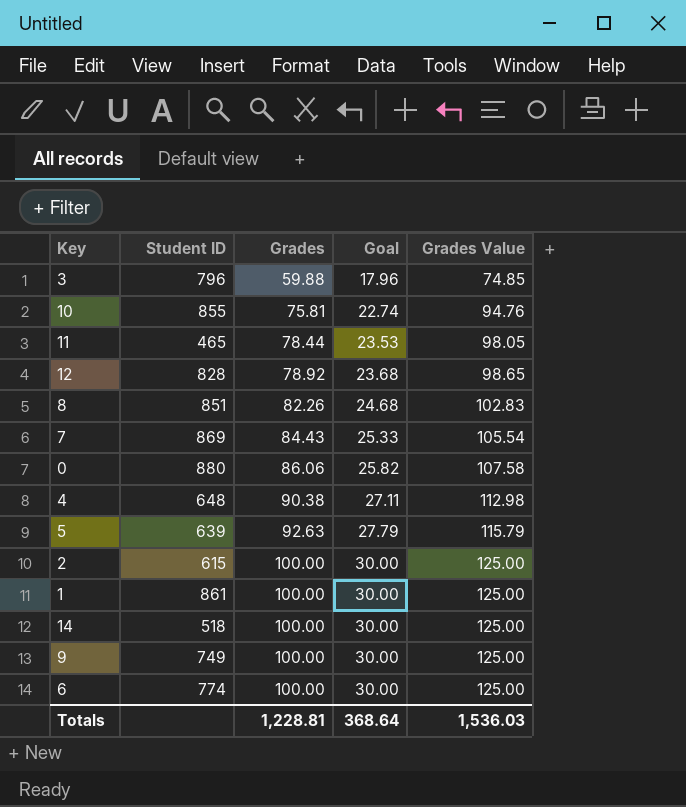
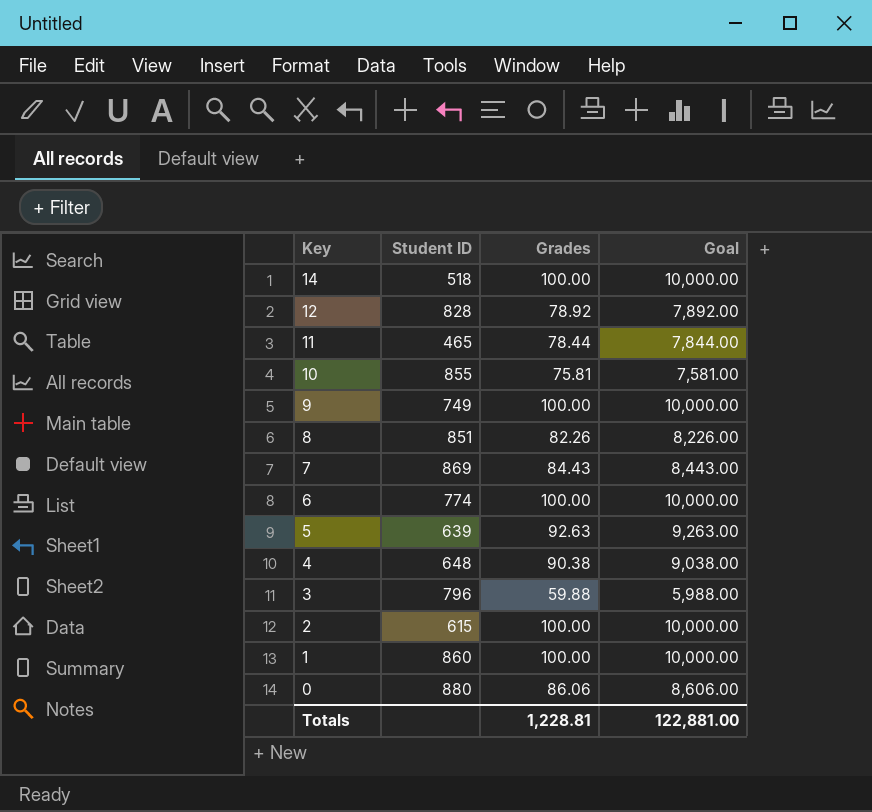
row order: Grades ascending -> Key descending
column Grades Value | formula: [Grades] * 1.25 -> none
column Goal | formula: [Grades] * 0.3 -> [Grades] * 100
1 | Student ID: 861 -> 860
Totals | Goal: 368.64 -> 122,881.00

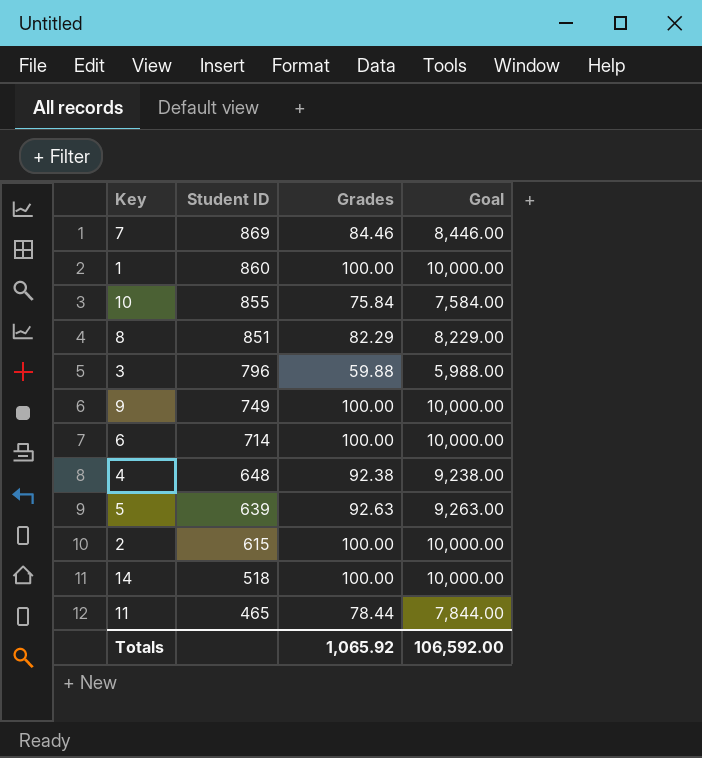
row order: Key descending -> Student ID descending
row 12: 828 | 78.92 | 7,892.00 -> none
row 0: 880 | 86.06 | 8,606.00 -> none
7 | Grades: 84.43 -> 84.46
7 | Goal: 8,443.00 -> 8,446.00
10 | Grades: 75.81 -> 75.84
10 | Goal: 7,581.00 -> 7,584.00
8 | Grades: 82.26 -> 82.29
8 | Goal: 8,226.00 -> 8,229.00
6 | Student ID: 774 -> 714
4 | Grades: 90.38 -> 92.38
4 | Goal: 9,038.00 -> 9,238.00
Totals | Grades: 1,228.81 -> 1,065.92
Totals | Goal: 122,881.00 -> 106,592.00

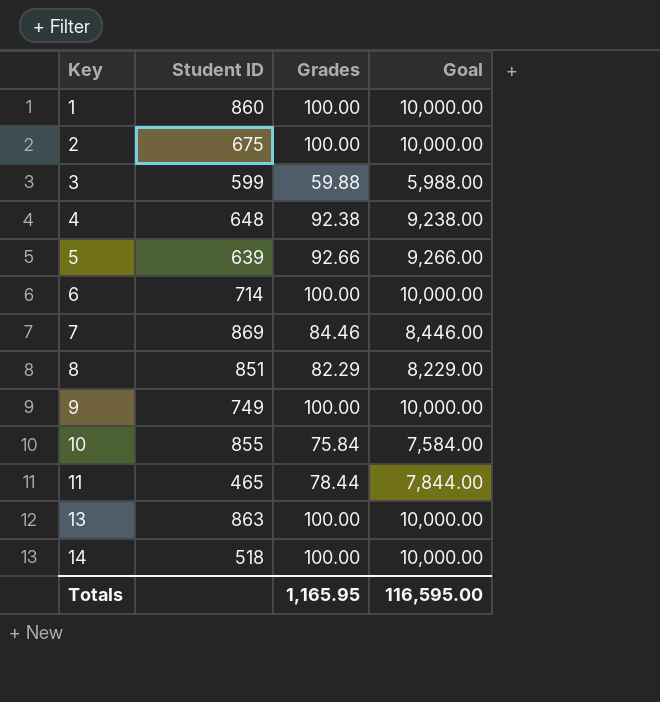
row order: Student ID descending -> Key ascending
2 | Student ID: 615 -> 675
3 | Student ID: 796 -> 599
5 | Grades: 92.63 -> 92.66
5 | Goal: 9,263.00 -> 9,266.00
row 13: none -> 863 | 100.00 | 10,000.00
Totals | Grades: 1,065.92 -> 1,165.95
Totals | Goal: 106,592.00 -> 116,595.00

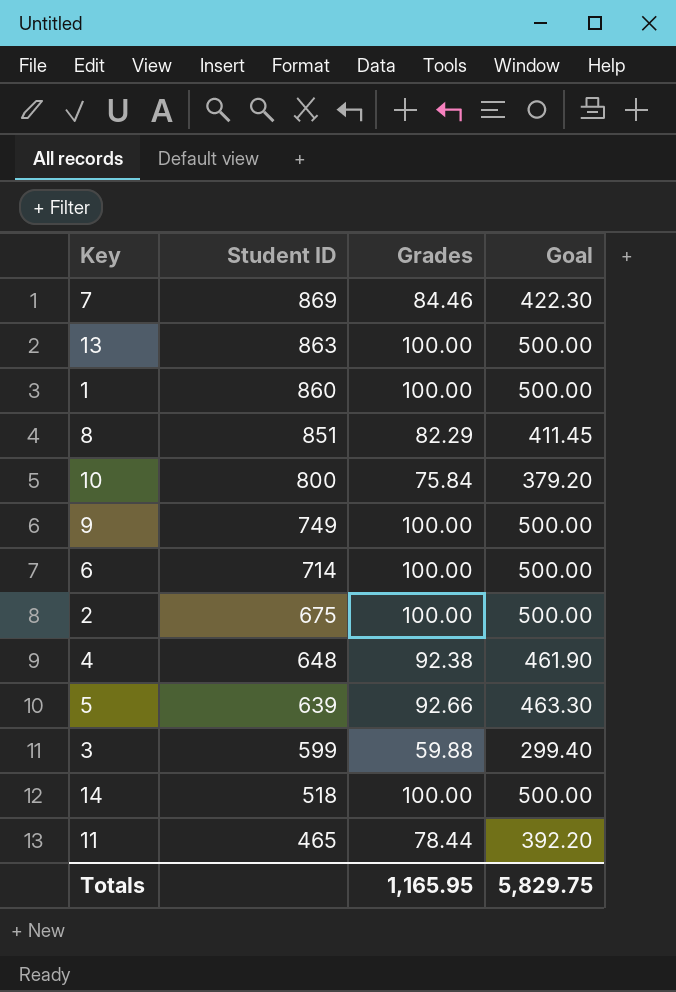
row order: Key ascending -> Student ID descending
column Goal | formula: [Grades] * 100 -> [Grades] * 5
10 | Student ID: 855 -> 800
Totals | Goal: 116,595.00 -> 5,829.75

